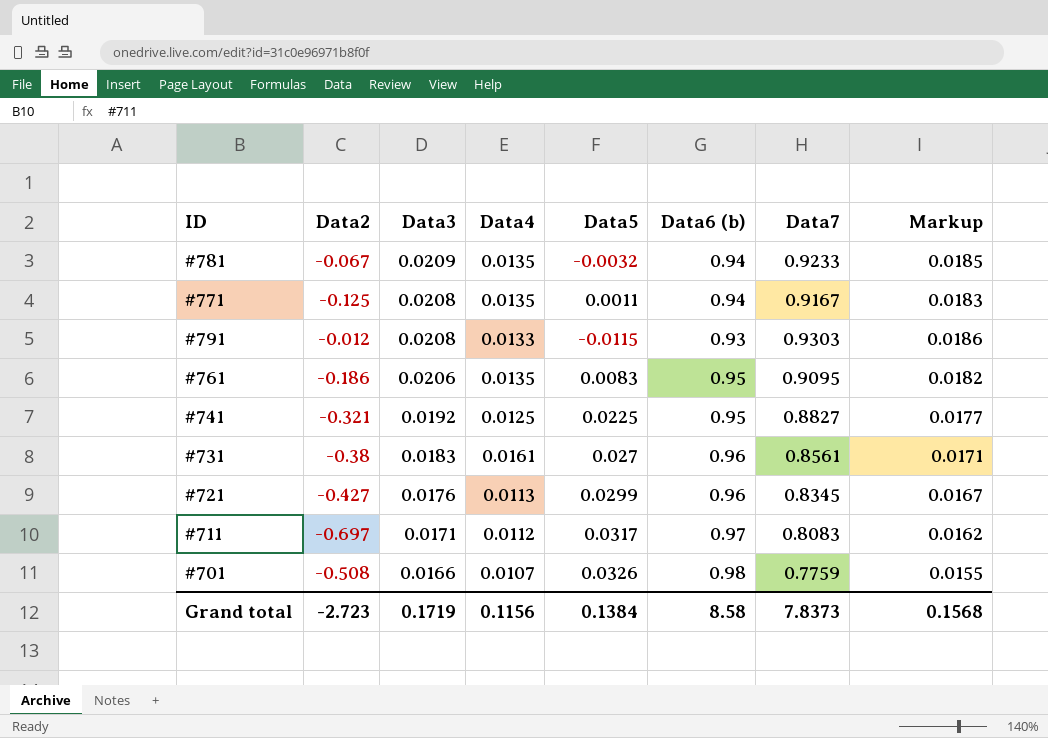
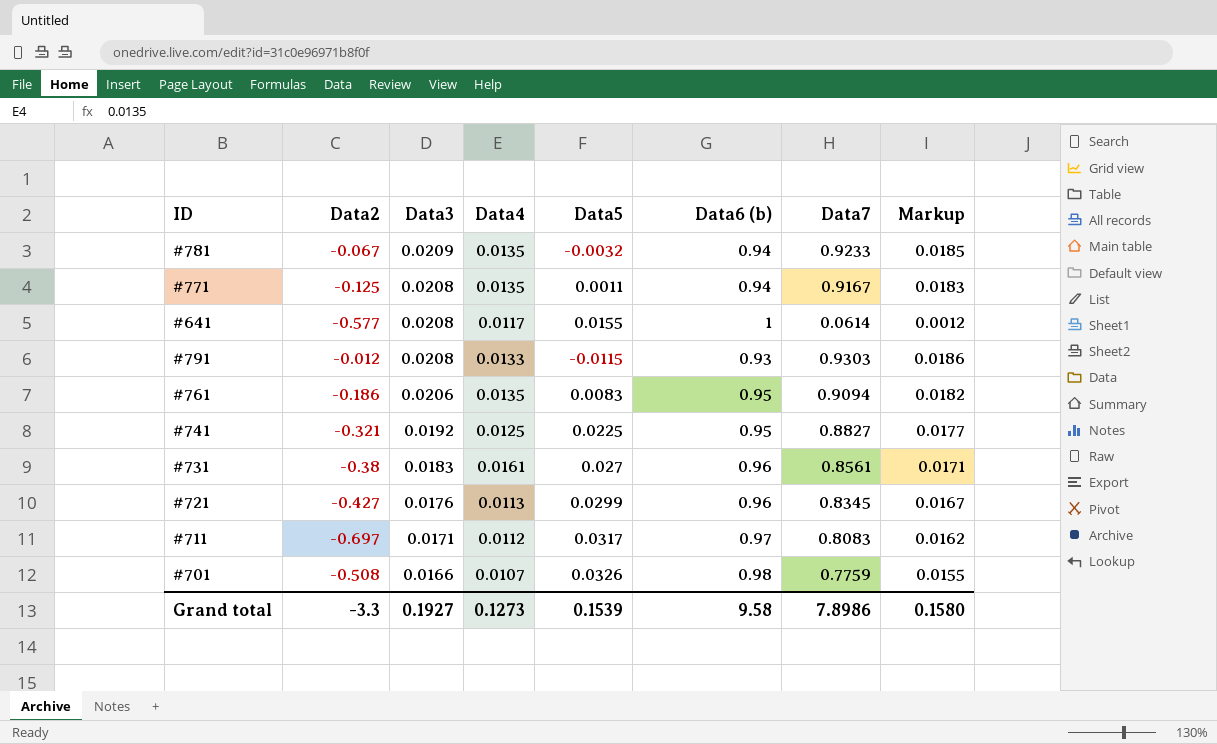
row #641: none -> -0.577 | 0.0208 | 0.0117 | 0.0155 | 1 | 0.0614 | 0.0012
#761 | Data7: 0.9095 -> 0.9094
Grand total | Data2: -2.723 -> -3.3
Grand total | Data3: 0.1719 -> 0.1927
Grand total | Data4: 0.1156 -> 0.1273
Grand total | Data5: 0.1384 -> 0.1539
Grand total | Data6 (b): 8.58 -> 9.58
Grand total | Data7: 7.8373 -> 7.8986
Grand total | Markup: 0.1568 -> 0.1580

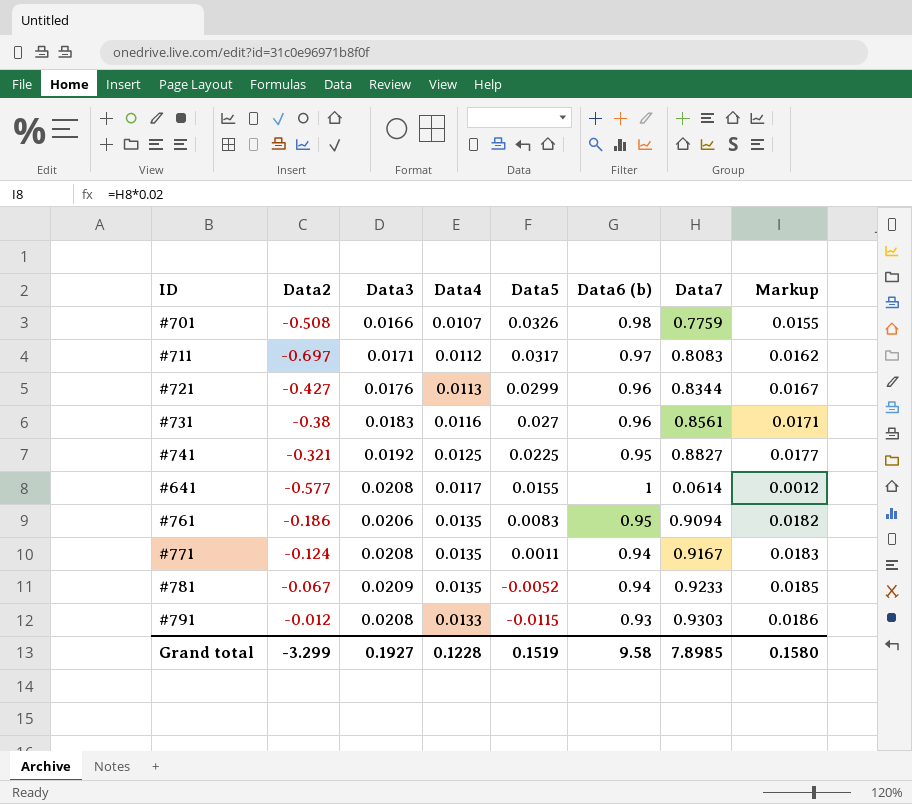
row order: Data3 descending -> Data5 descending
#721 | Data7: 0.8345 -> 0.8344
#731 | Data4: 0.0161 -> 0.0116
#771 | Data2: -0.125 -> -0.124
#781 | Data5: -0.0032 -> -0.0052
Grand total | Data2: -3.3 -> -3.299
Grand total | Data4: 0.1273 -> 0.1228
Grand total | Data5: 0.1539 -> 0.1519
Grand total | Data7: 7.8986 -> 7.8985

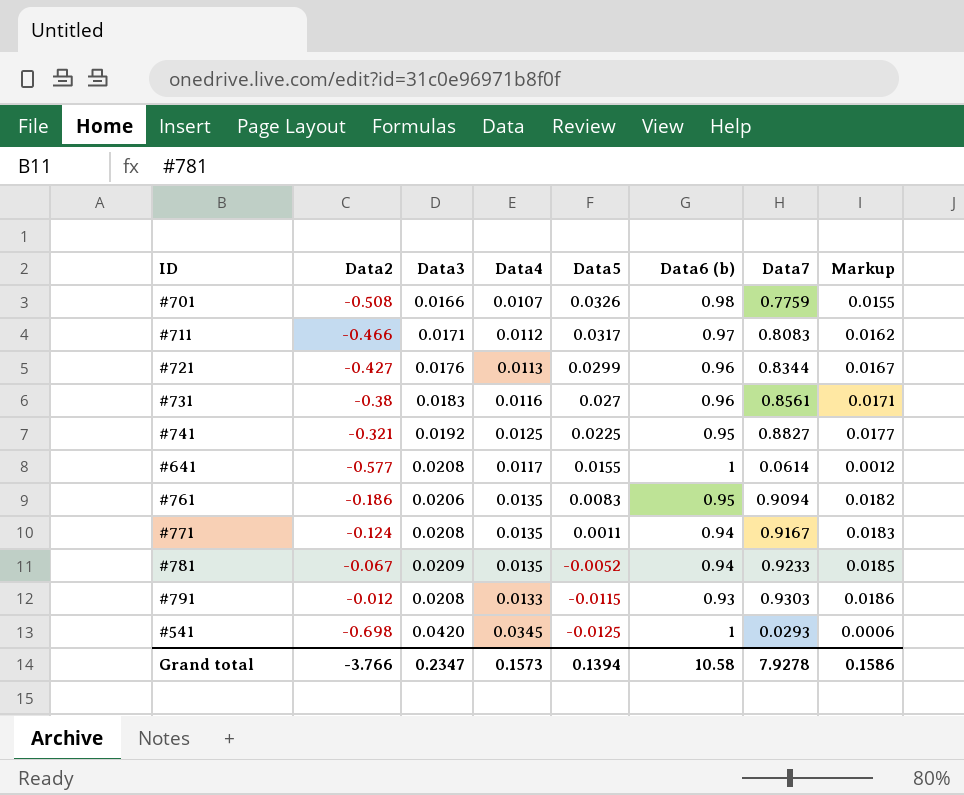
#711 | Data2: -0.697 -> -0.466
row #541: none -> -0.698 | 0.0420 | 0.0345 | -0.0125 | 1 | 0.0293 | 0.0006
Grand total | Data2: -3.299 -> -3.766
Grand total | Data3: 0.1927 -> 0.2347
Grand total | Data4: 0.1228 -> 0.1573
Grand total | Data5: 0.1519 -> 0.1394
Grand total | Data6 (b): 9.58 -> 10.58
Grand total | Data7: 7.8985 -> 7.9278
Grand total | Markup: 0.1580 -> 0.1586

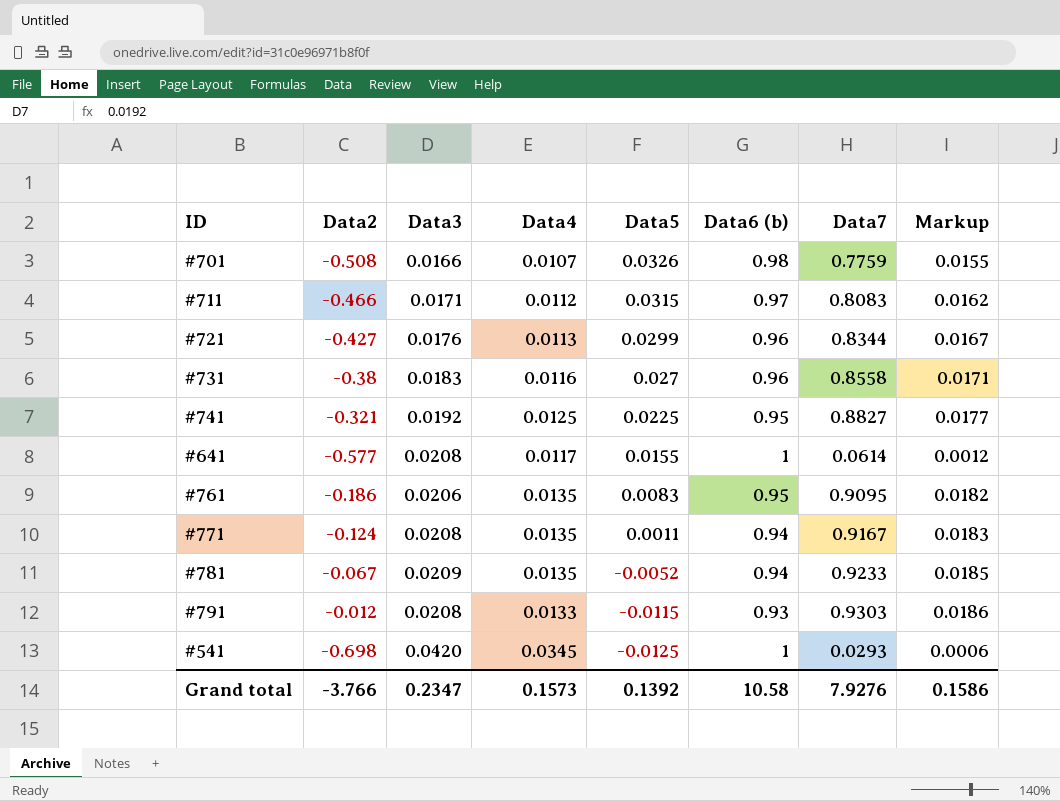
#711 | Data5: 0.0317 -> 0.0315
#731 | Data7: 0.8561 -> 0.8558
#761 | Data7: 0.9094 -> 0.9095
Grand total | Data5: 0.1394 -> 0.1392
Grand total | Data7: 7.9278 -> 7.9276

